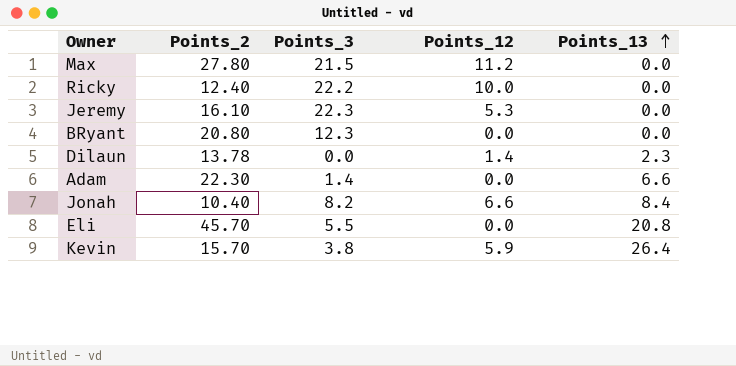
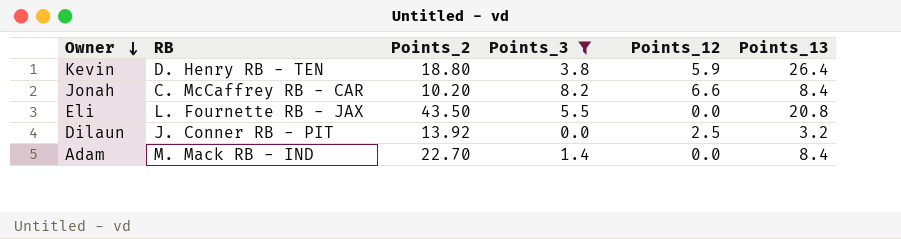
filter: none -> Points_3 <= 8.2
row order: Points_13 ascending -> Owner descending
column RB | position: none -> 2
Kevin | Points_2: 15.70 -> 18.80
Jonah | Points_2: 10.40 -> 10.20
Eli | Points_2: 45.70 -> 43.50
Dilaun | Points_2: 13.78 -> 13.92
Dilaun | Points_12: 1.4 -> 2.5
Dilaun | Points_13: 2.3 -> 3.2
Adam | Points_2: 22.30 -> 22.70
Adam | Points_13: 6.6 -> 8.4

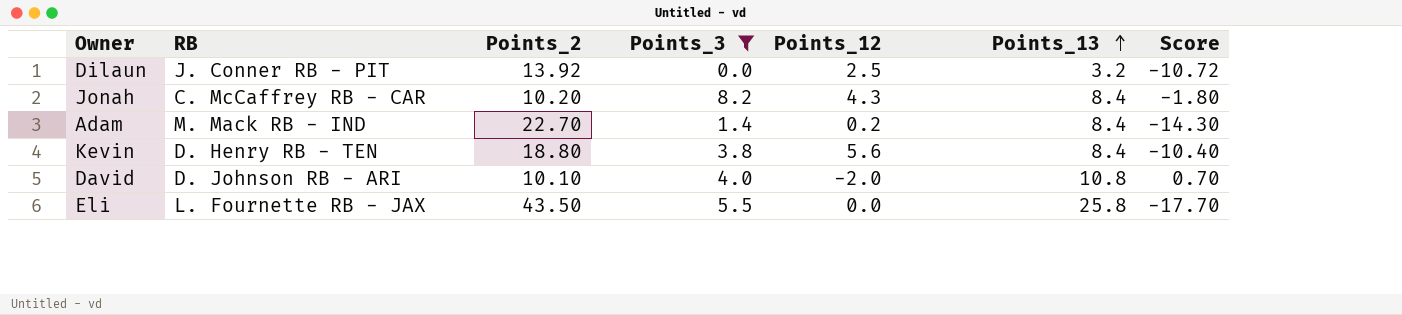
row order: Owner descending -> Points_13 ascending
column Score | formula: none -> [Points_13] - [Points_2]
Jonah | Points_12: 6.6 -> 4.3
Adam | Points_12: 0.0 -> 0.2
Kevin | Points_12: 5.9 -> 5.6
Kevin | Points_13: 26.4 -> 8.4
row David: none -> D. Johnson RB - ARI | 10.10 | 4.0 | -2.0 | 10.8 | 0.70
Eli | Points_13: 20.8 -> 25.8

